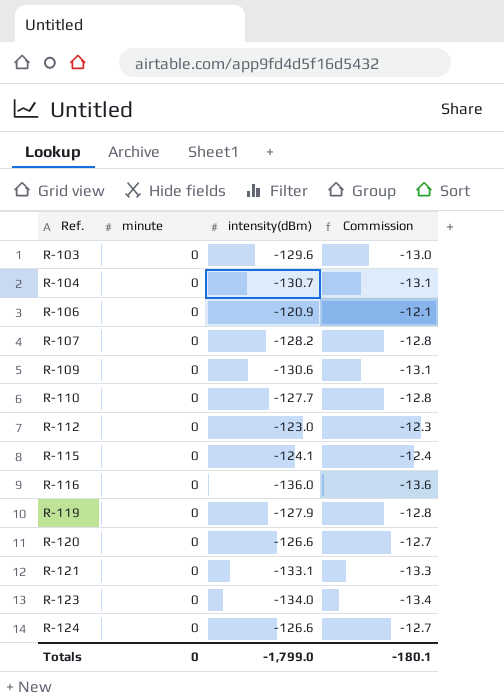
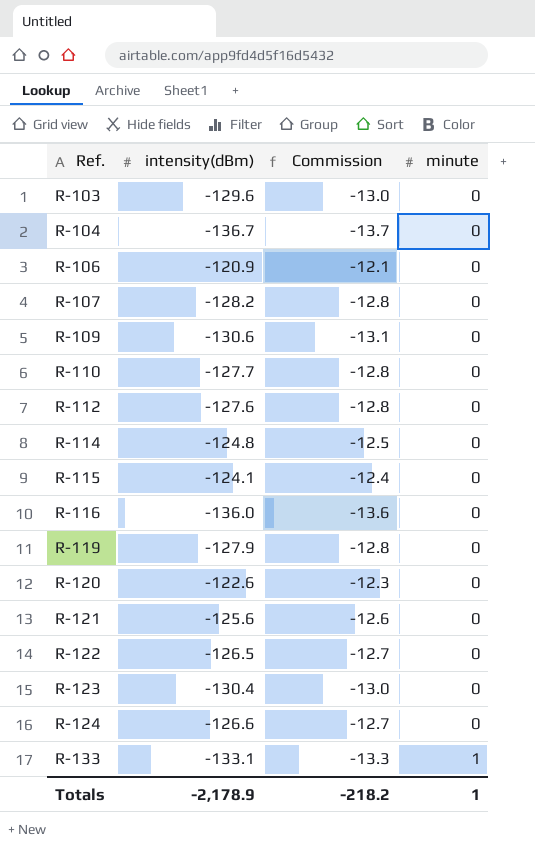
column minute | position: 2 -> 4
R-104 | intensity(dBm): -130.7 -> -136.7
R-104 | Commission: -13.1 -> -13.7
R-112 | intensity(dBm): -123.0 -> -127.6
R-112 | Commission: -12.3 -> -12.8
row R-114: none -> -124.8 | -12.5 | 0
R-120 | intensity(dBm): -126.6 -> -122.6
R-120 | Commission: -12.7 -> -12.3
R-121 | intensity(dBm): -133.1 -> -125.6
R-121 | Commission: -13.3 -> -12.6
row R-122: none -> -126.5 | -12.7 | 0
R-123 | intensity(dBm): -134.0 -> -130.4
R-123 | Commission: -13.4 -> -13.0
row R-133: none -> -133.1 | -13.3 | 1
Totals | intensity(dBm): -1,799.0 -> -2,178.9
Totals | Commission: -180.1 -> -218.2
Totals | minute: 0 -> 1

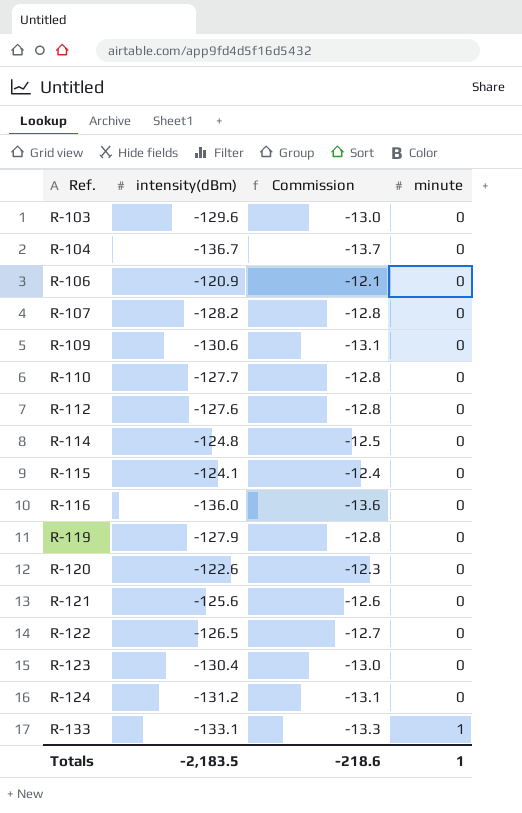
R-124 | intensity(dBm): -126.6 -> -131.2
R-124 | Commission: -12.7 -> -13.1
Totals | intensity(dBm): -2,178.9 -> -2,183.5
Totals | Commission: -218.2 -> -218.6

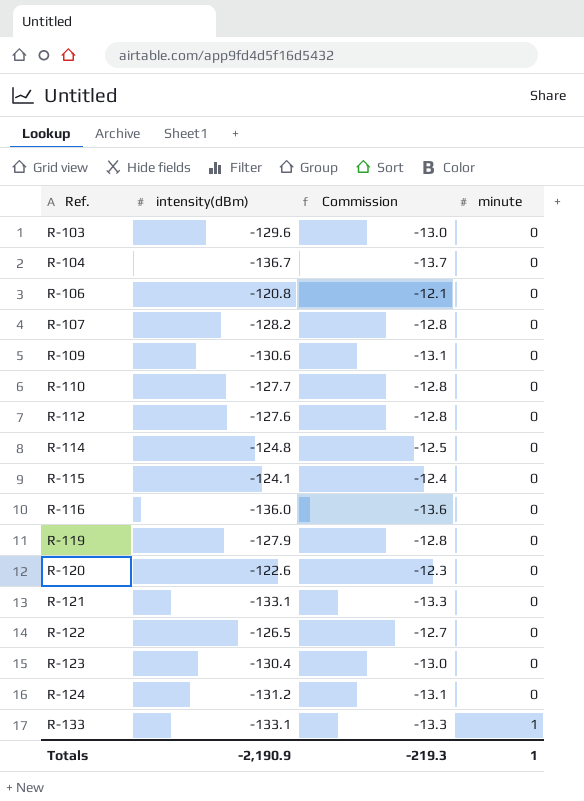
R-106 | intensity(dBm): -120.9 -> -120.8
R-121 | intensity(dBm): -125.6 -> -133.1
R-121 | Commission: -12.6 -> -13.3
Totals | intensity(dBm): -2,183.5 -> -2,190.9
Totals | Commission: -218.6 -> -219.3

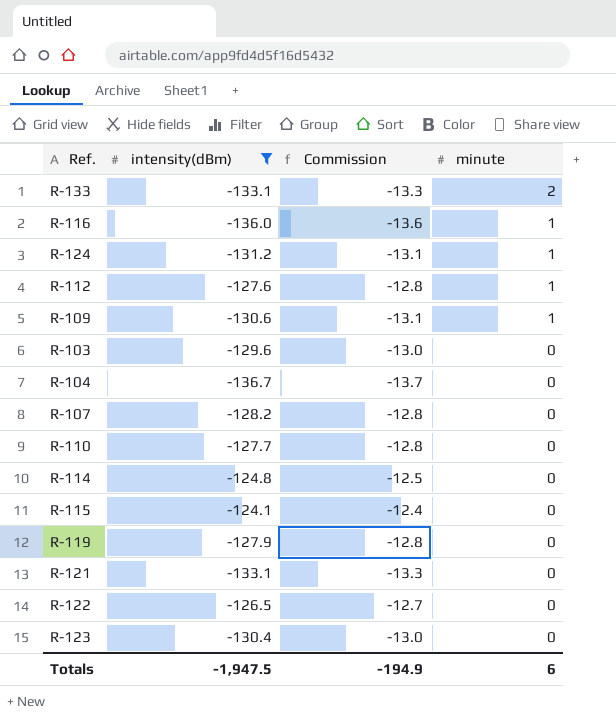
filter: none -> intensity(dBm) <= -124.1
row order: Ref. ascending -> minute descending
R-133 | minute: 1 -> 2
R-116 | minute: 0 -> 1
R-124 | minute: 0 -> 1
R-112 | minute: 0 -> 1
R-109 | minute: 0 -> 1
Totals | intensity(dBm): -2,190.9 -> -1,947.5
Totals | Commission: -219.3 -> -194.9
Totals | minute: 1 -> 6

